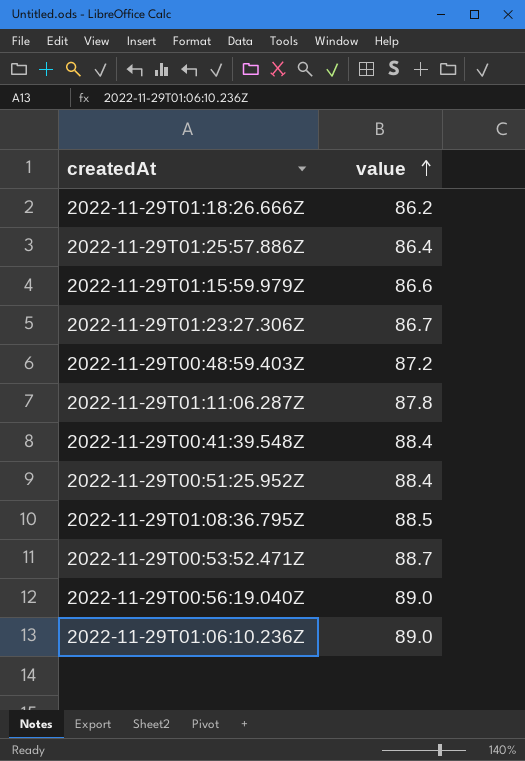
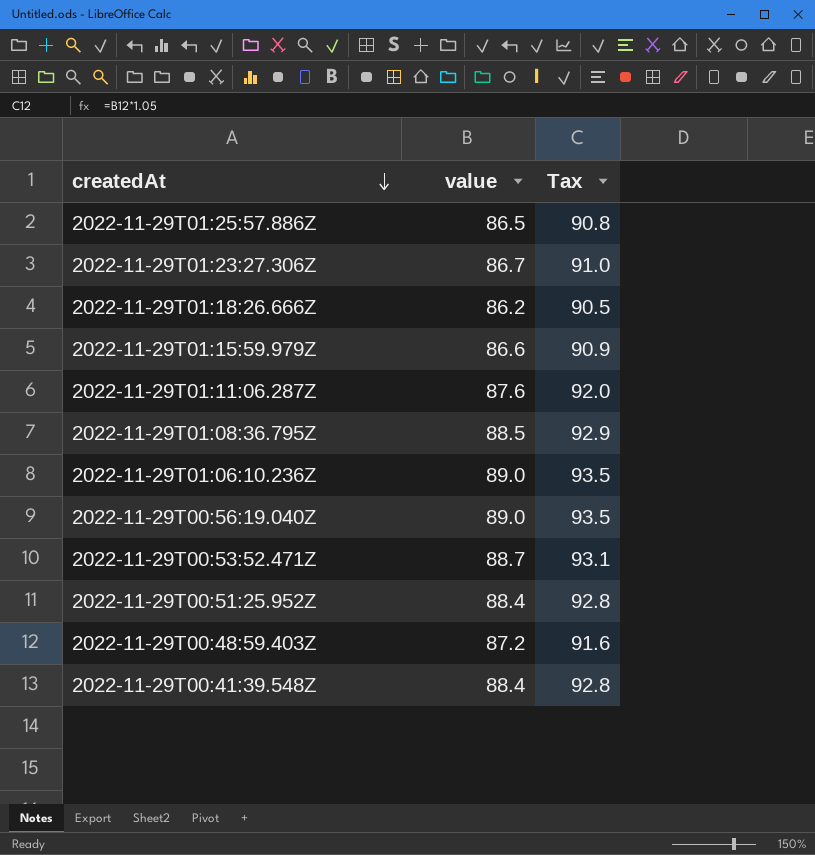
row order: value ascending -> createdAt descending
column Tax | formula: none -> [value] * 1.05
2022-11-29T01:25:57.886Z | value: 86.4 -> 86.5
2022-11-29T01:11:06.287Z | value: 87.8 -> 87.6

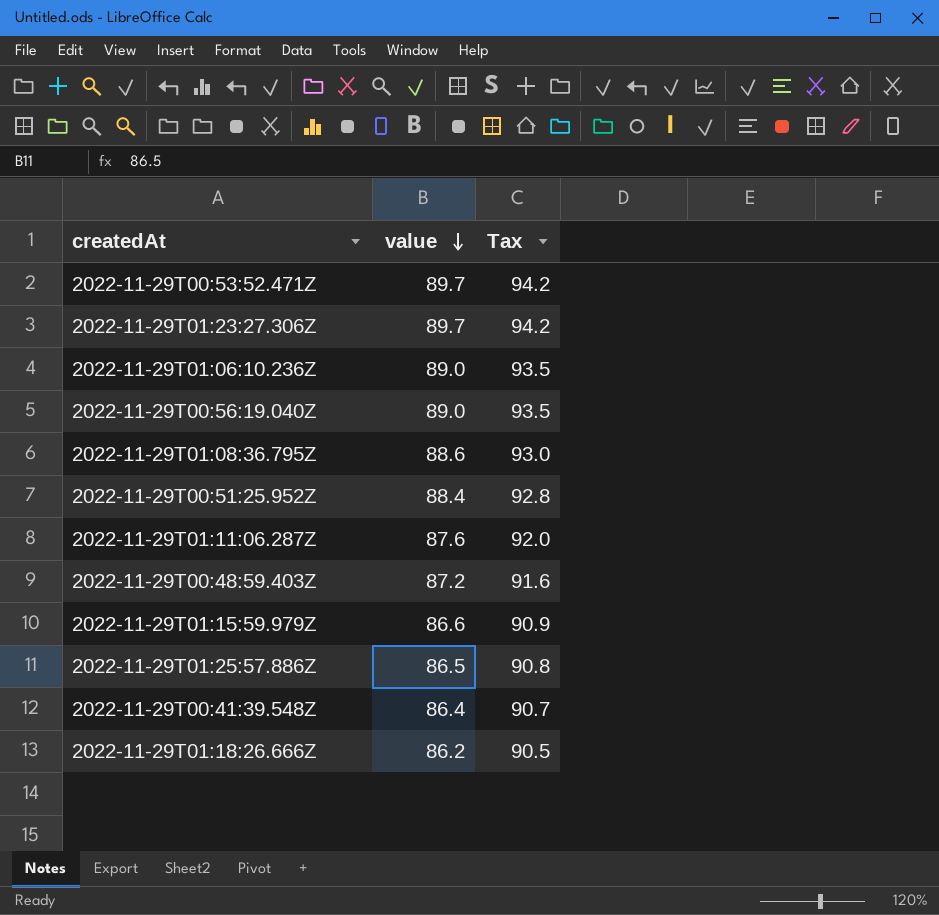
row order: createdAt descending -> value descending
2022-11-29T00:53:52.471Z | value: 88.7 -> 89.7
2022-11-29T00:53:52.471Z | Tax: 93.1 -> 94.2
2022-11-29T01:23:27.306Z | value: 86.7 -> 89.7
2022-11-29T01:23:27.306Z | Tax: 91.0 -> 94.2
2022-11-29T01:08:36.795Z | value: 88.5 -> 88.6
2022-11-29T01:08:36.795Z | Tax: 92.9 -> 93.0
2022-11-29T00:41:39.548Z | value: 88.4 -> 86.4
2022-11-29T00:41:39.548Z | Tax: 92.8 -> 90.7

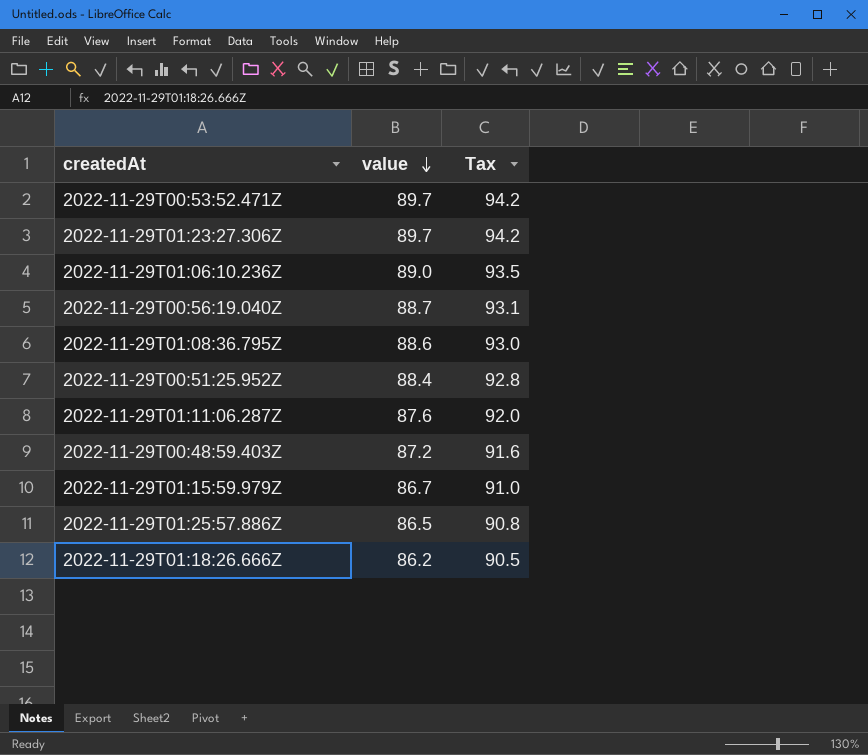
row 2022-11-29T00:41:39.548Z: 86.4 | 90.7 -> none
2022-11-29T00:56:19.040Z | value: 89.0 -> 88.7
2022-11-29T00:56:19.040Z | Tax: 93.5 -> 93.1
2022-11-29T01:15:59.979Z | value: 86.6 -> 86.7
2022-11-29T01:15:59.979Z | Tax: 90.9 -> 91.0

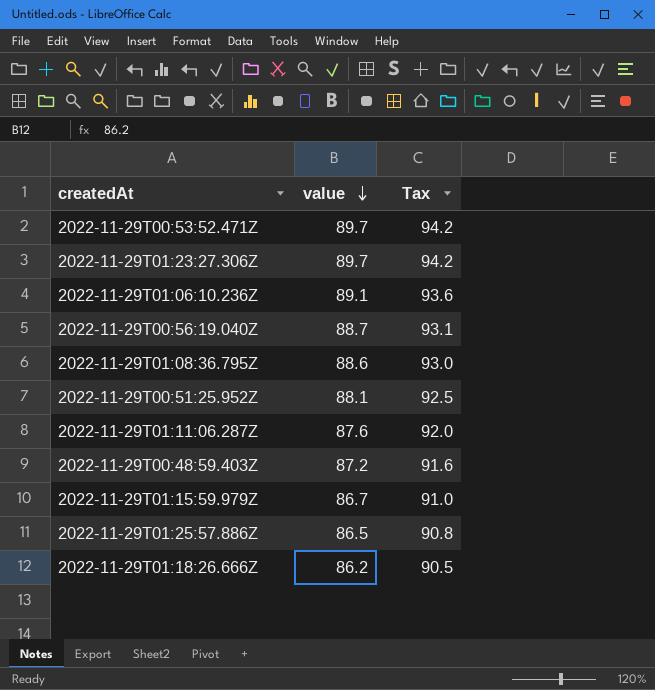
2022-11-29T01:06:10.236Z | value: 89.0 -> 89.1
2022-11-29T01:06:10.236Z | Tax: 93.5 -> 93.6
2022-11-29T00:51:25.952Z | value: 88.4 -> 88.1
2022-11-29T00:51:25.952Z | Tax: 92.8 -> 92.5

